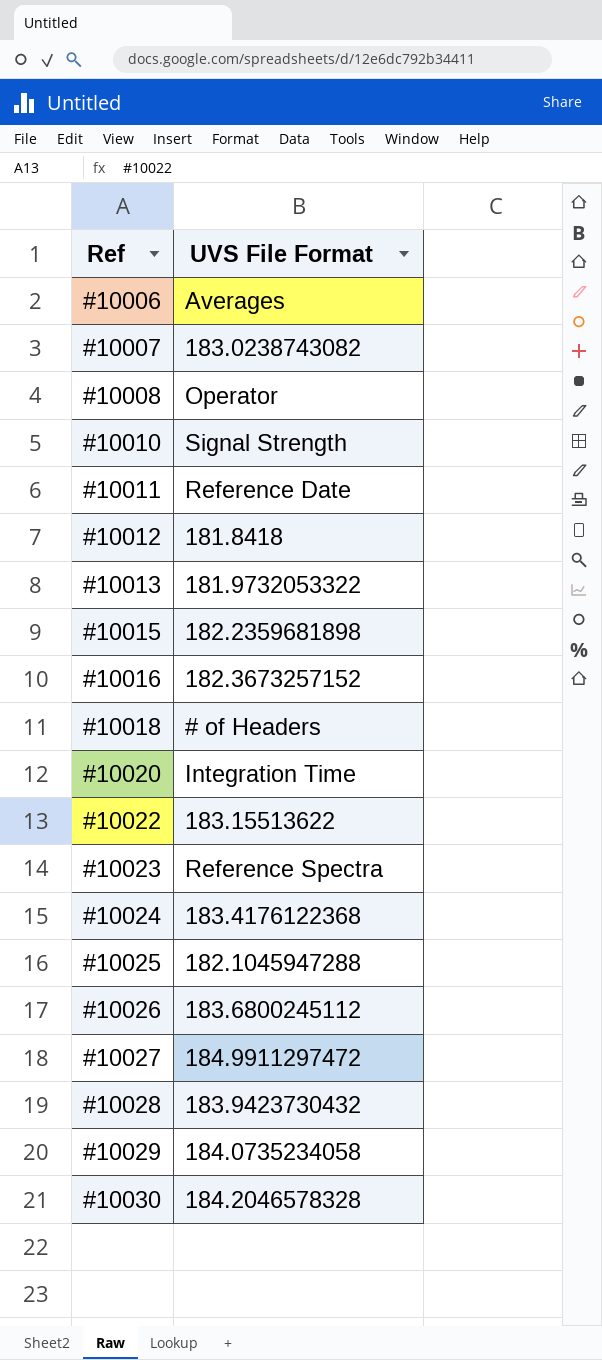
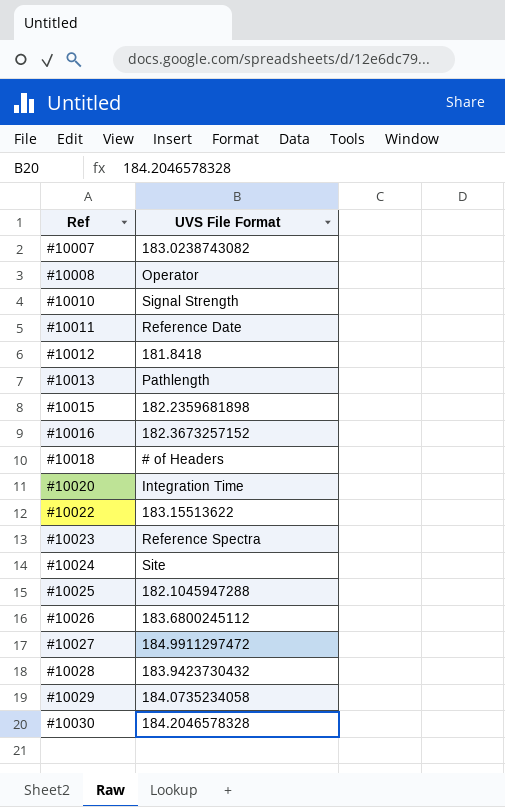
row #10006: Averages -> none
#10013 | UVS File Format: 181.9732053322 -> Pathlength
#10024 | UVS File Format: 183.4176122368 -> Site

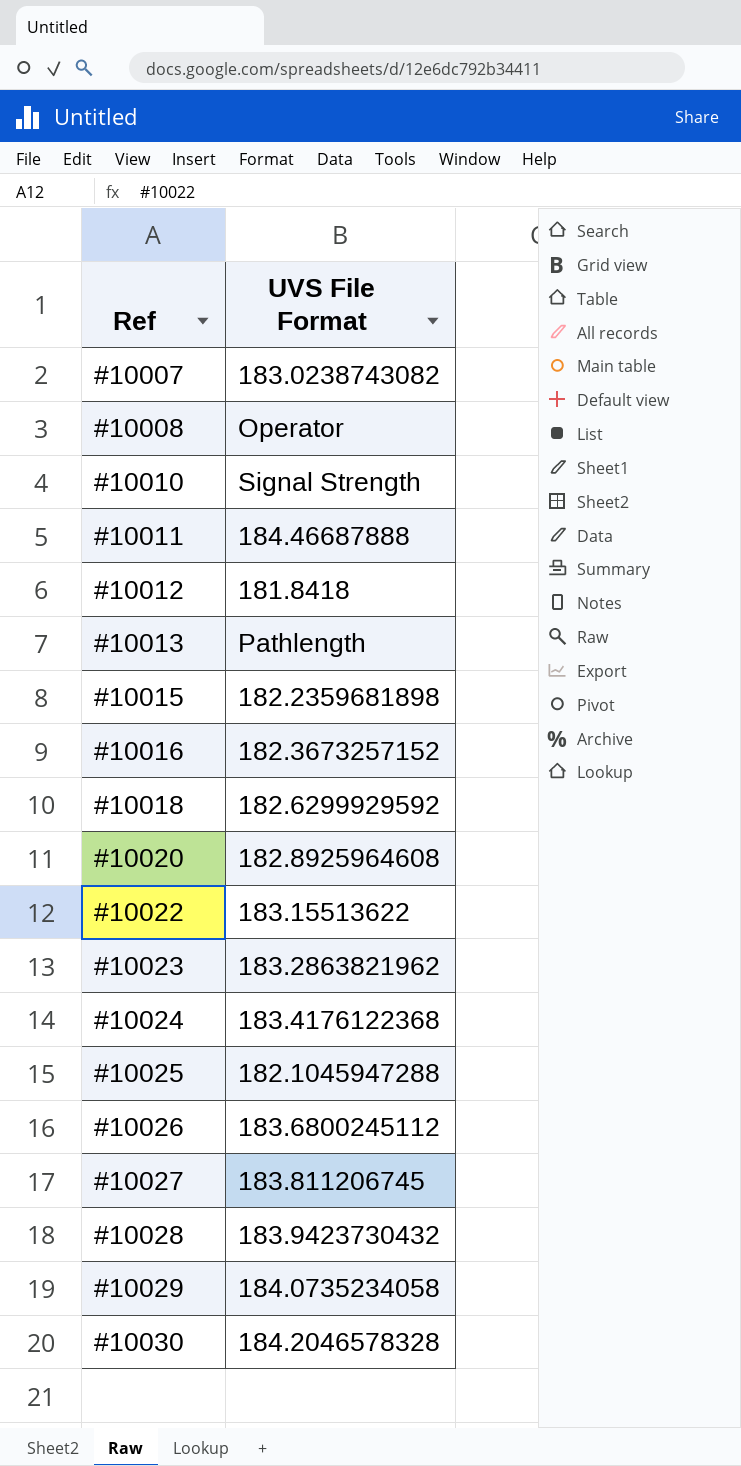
#10011 | UVS File Format: Reference Date -> 184.46687888
#10018 | UVS File Format: # of Headers -> 182.6299929592
#10020 | UVS File Format: Integration Time -> 182.8925964608
#10023 | UVS File Format: Reference Spectra -> 183.2863821962
#10024 | UVS File Format: Site -> 183.4176122368
#10027 | UVS File Format: 184.9911297472 -> 183.811206745

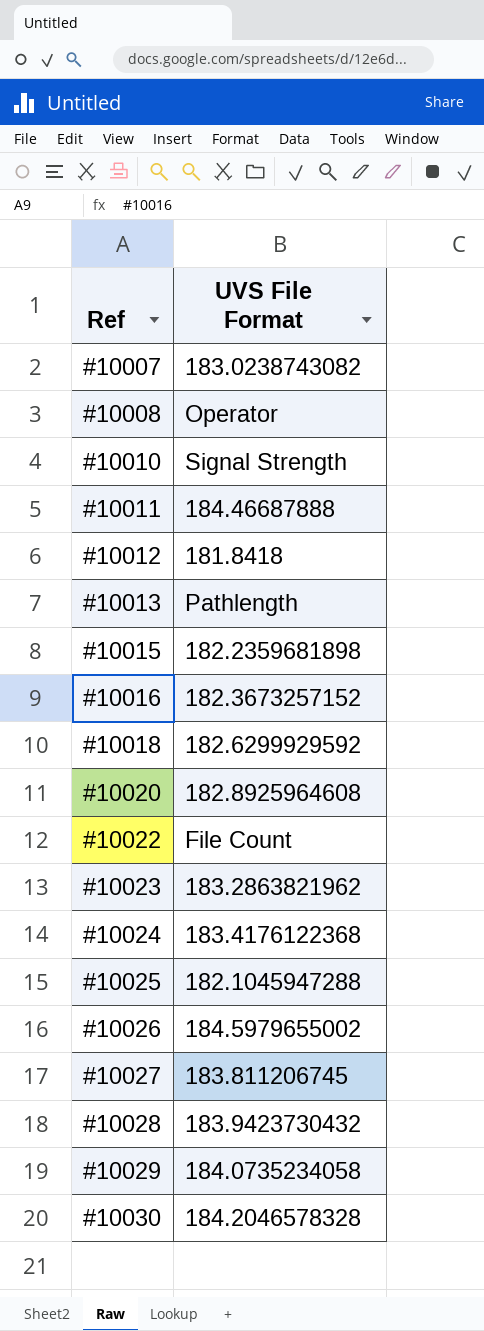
#10022 | UVS File Format: 183.15513622 -> File Count
#10026 | UVS File Format: 183.6800245112 -> 184.5979655002

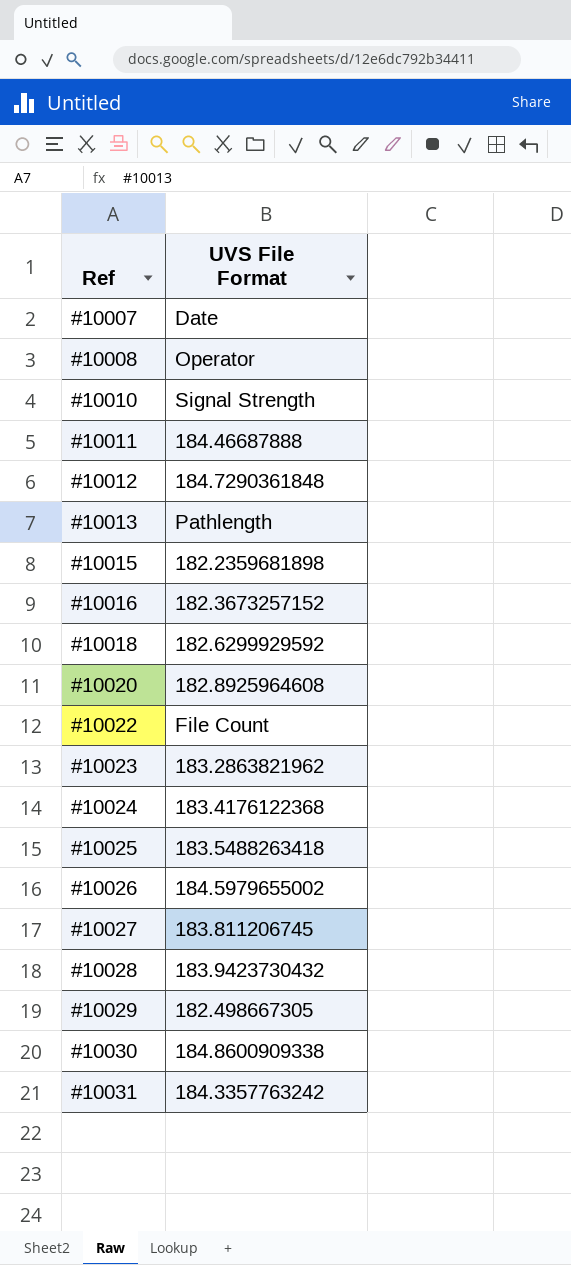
#10007 | UVS File Format: 183.0238743082 -> Date
#10012 | UVS File Format: 181.8418 -> 184.7290361848
#10025 | UVS File Format: 182.1045947288 -> 183.5488263418
#10029 | UVS File Format: 184.0735234058 -> 182.498667305
#10030 | UVS File Format: 184.2046578328 -> 184.8600909338
row #10031: none -> 184.3357763242

